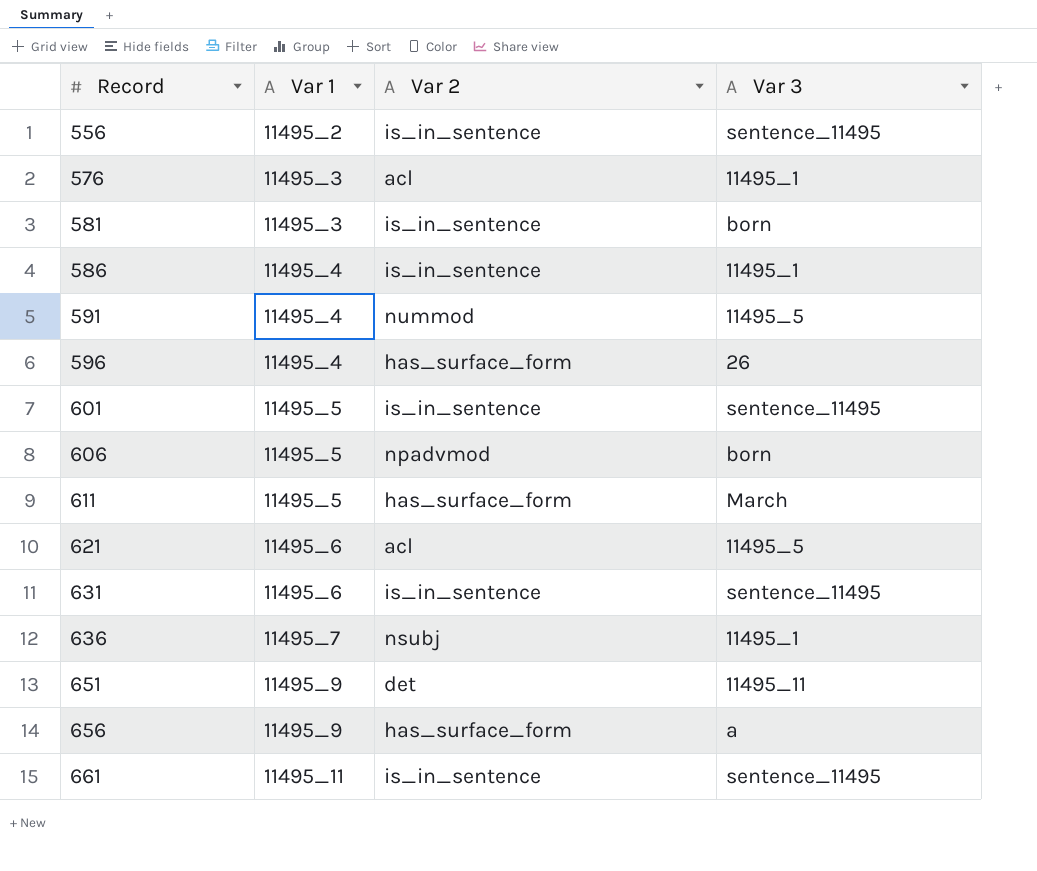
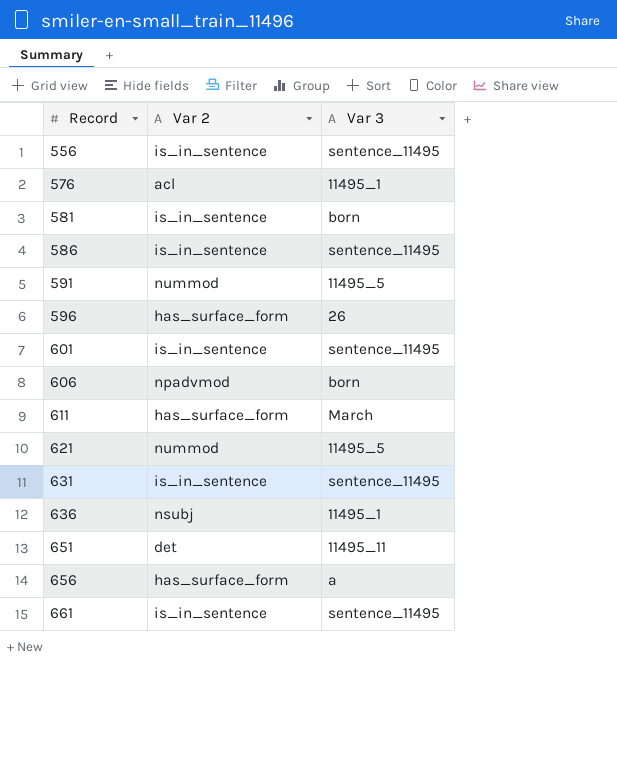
column Var 1 | position: 2 -> none
586 | Var 3: 11495_1 -> sentence_11495
621 | Var 2: acl -> nummod

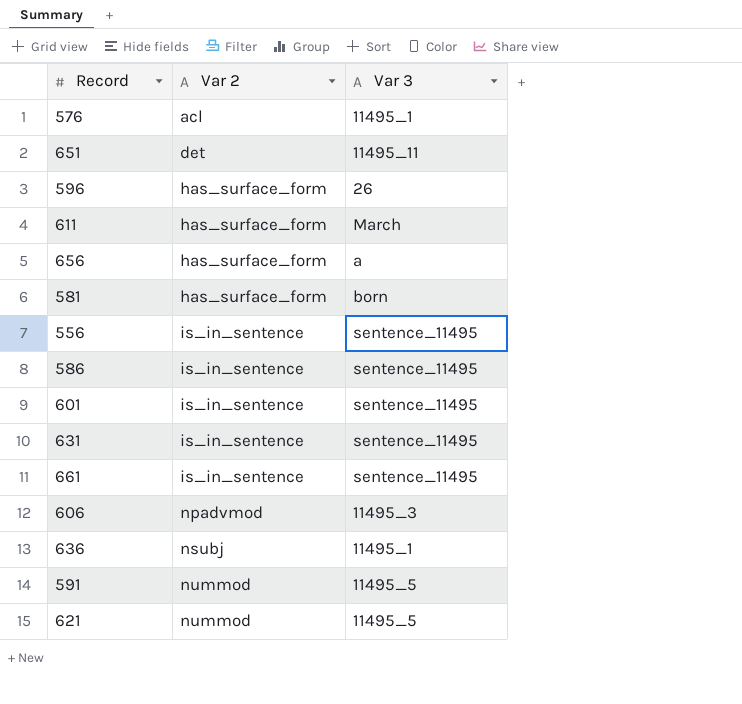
row order: Record ascending -> Var 2 ascending
581 | Var 2: is_in_sentence -> has_surface_form
606 | Var 3: born -> 11495_3

